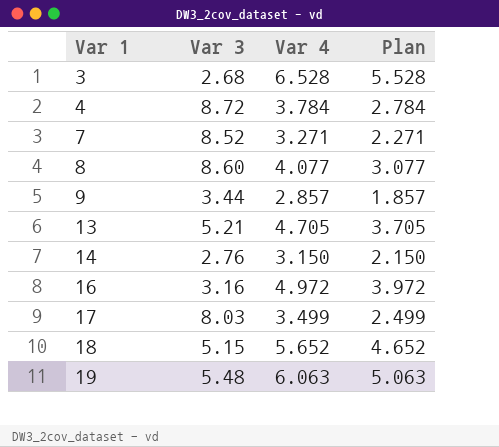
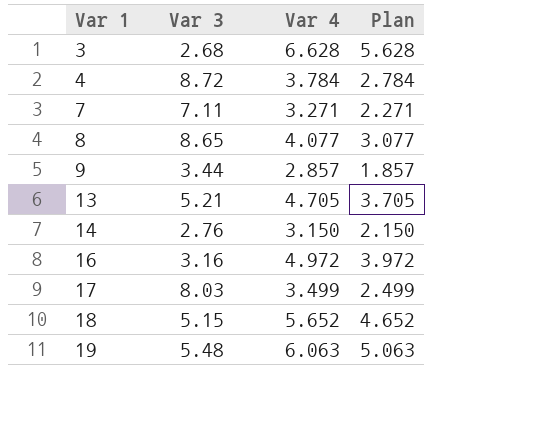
3 | Var 4: 6.528 -> 6.628
3 | Plan: 5.528 -> 5.628
7 | Var 3: 8.52 -> 7.11
8 | Var 3: 8.60 -> 8.65

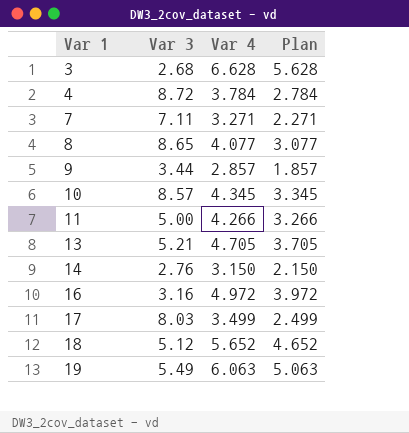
row 10: none -> 8.57 | 4.345 | 3.345
row 11: none -> 5.00 | 4.266 | 3.266
18 | Var 3: 5.15 -> 5.12
19 | Var 3: 5.48 -> 5.49

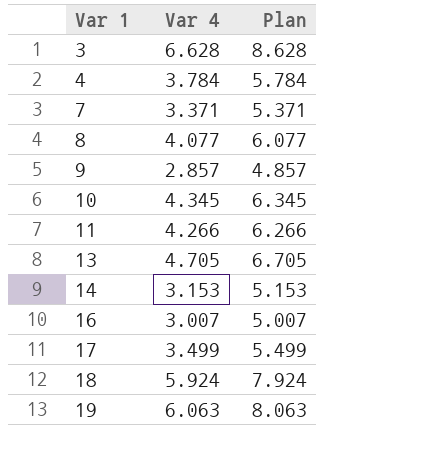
column Var 3 | position: 2 -> none
column Plan | formula: [Var 4] - 1 -> [Var 4] + 2
7 | Var 4: 3.271 -> 3.371
14 | Var 4: 3.150 -> 3.153
16 | Var 4: 4.972 -> 3.007
18 | Var 4: 5.652 -> 5.924

